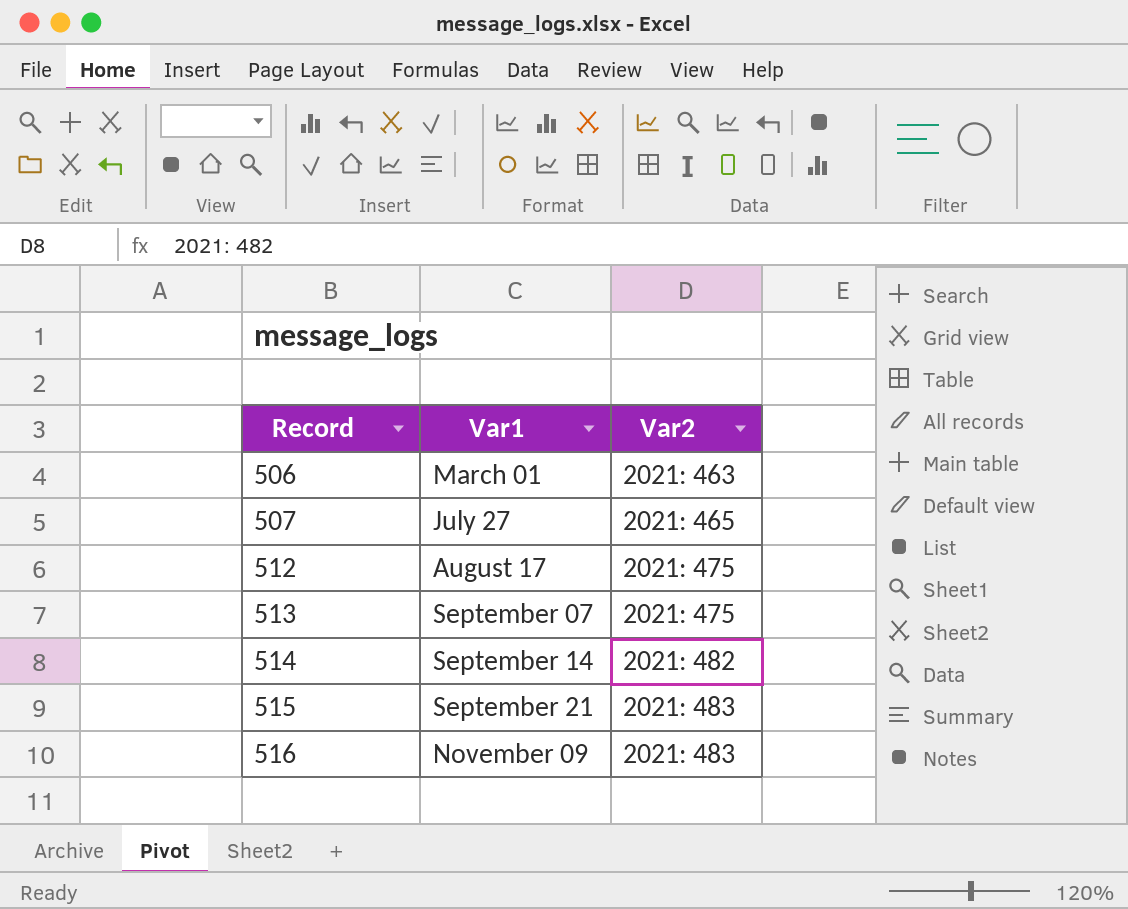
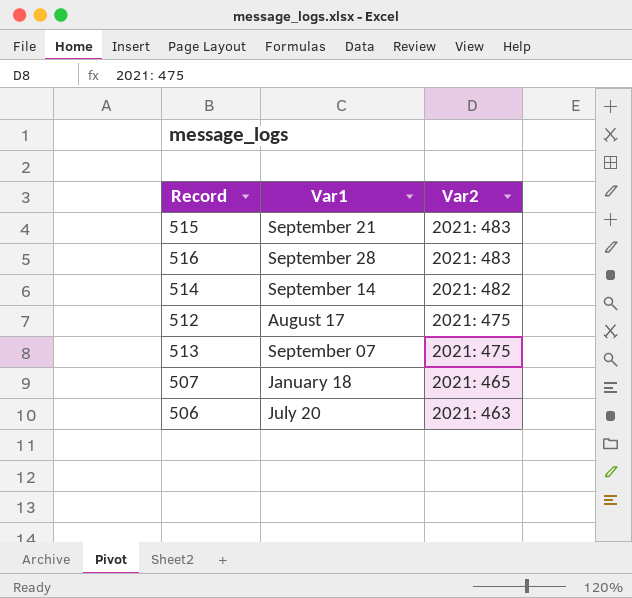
row order: Record ascending -> Var2 descending
516 | Var1: November 09 -> September 28
507 | Var1: July 27 -> January 18
506 | Var1: March 01 -> July 20

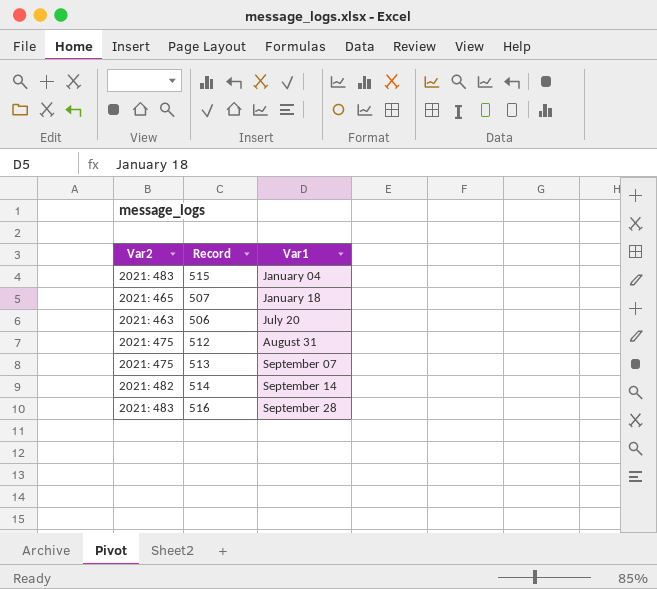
row order: Var2 descending -> Var1 ascending
column Var2 | position: 3 -> 1
515 | Var1: September 21 -> January 04
512 | Var1: August 17 -> August 31

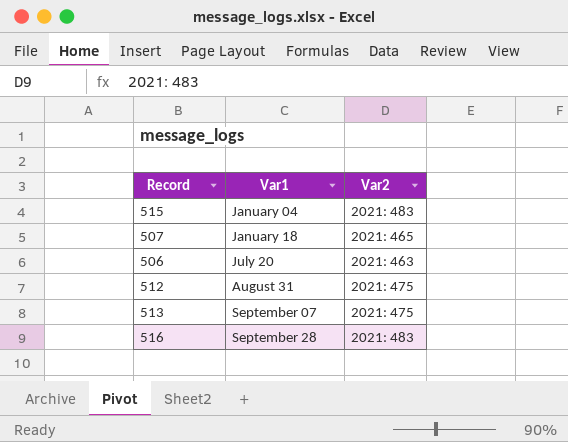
column Var2 | position: 1 -> 3
row 514: 2021: 482 | September 14 -> none

